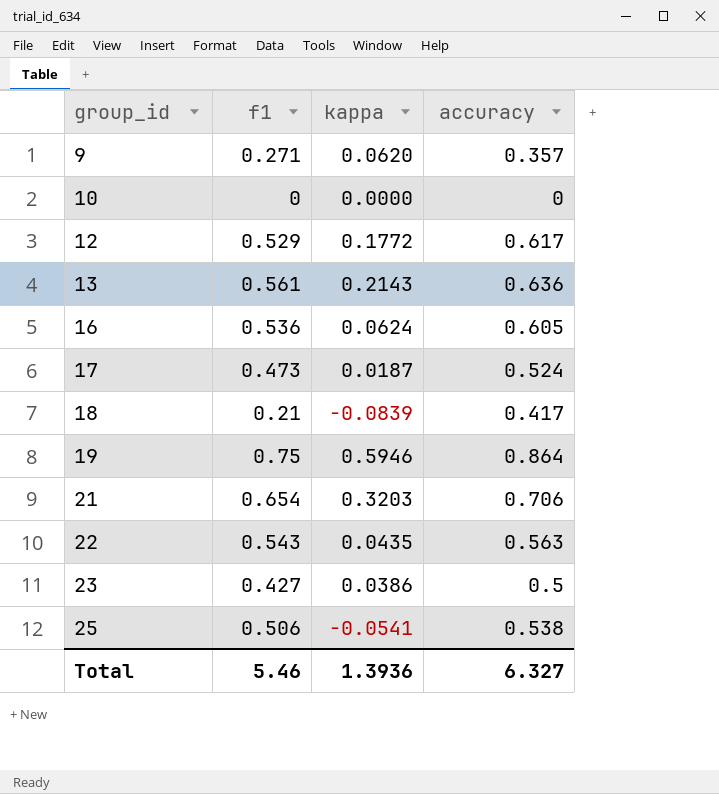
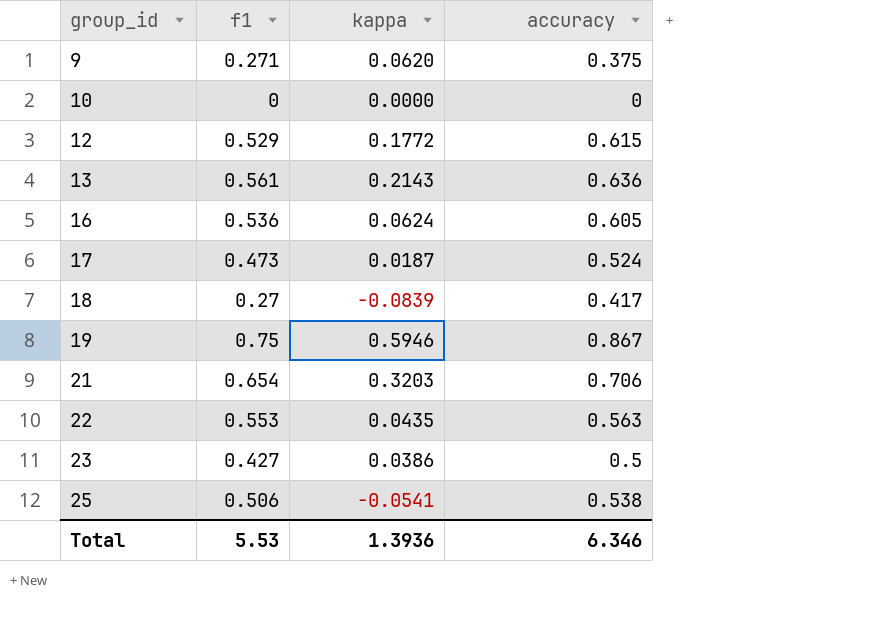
9 | accuracy: 0.357 -> 0.375
12 | accuracy: 0.617 -> 0.615
18 | f1: 0.21 -> 0.27
19 | accuracy: 0.864 -> 0.867
22 | f1: 0.543 -> 0.553
Total | f1: 5.46 -> 5.53
Total | accuracy: 6.327 -> 6.346

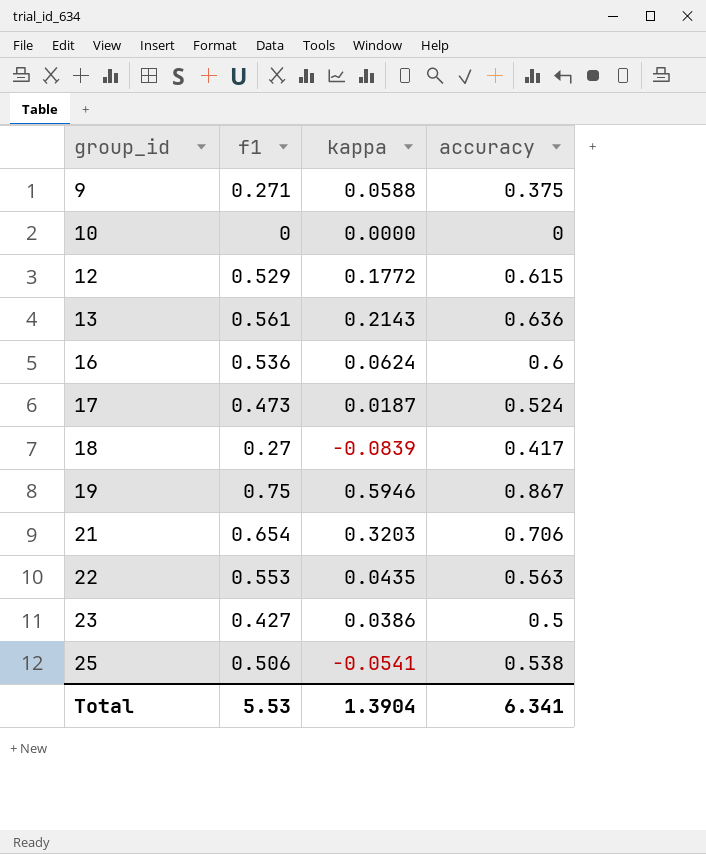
9 | kappa: 0.0620 -> 0.0588
16 | accuracy: 0.605 -> 0.6
Total | kappa: 1.3936 -> 1.3904
Total | accuracy: 6.346 -> 6.341

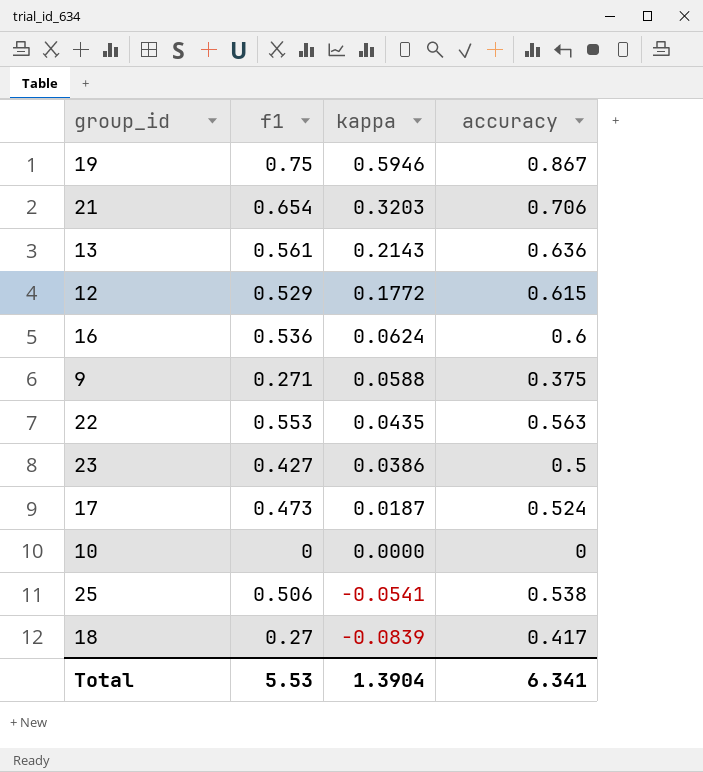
row order: group_id ascending -> kappa descending

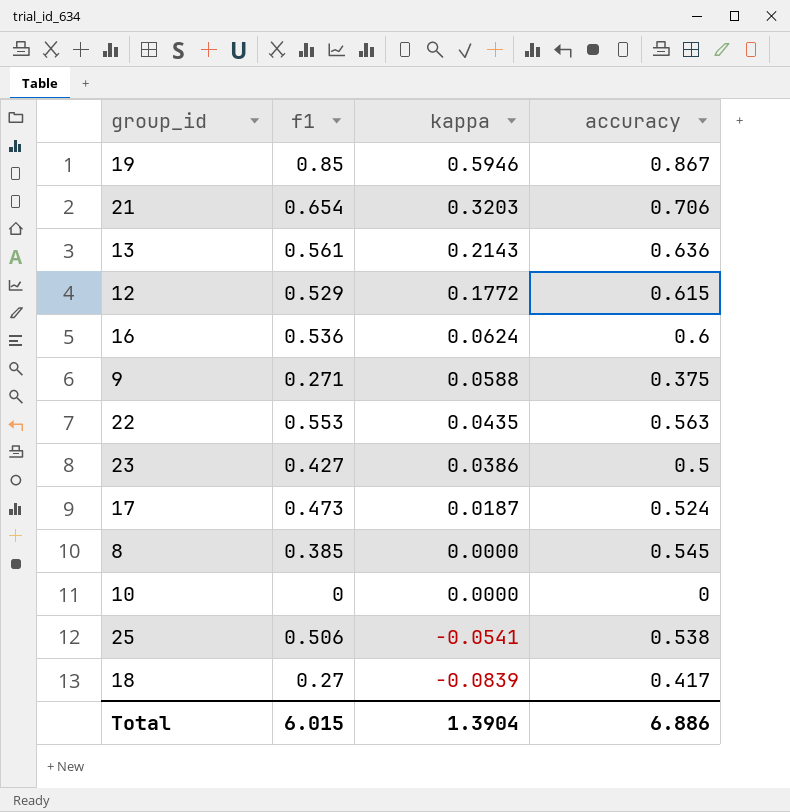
19 | f1: 0.75 -> 0.85
row 8: none -> 0.385 | 0.0000 | 0.545
Total | f1: 5.53 -> 6.015
Total | accuracy: 6.341 -> 6.886

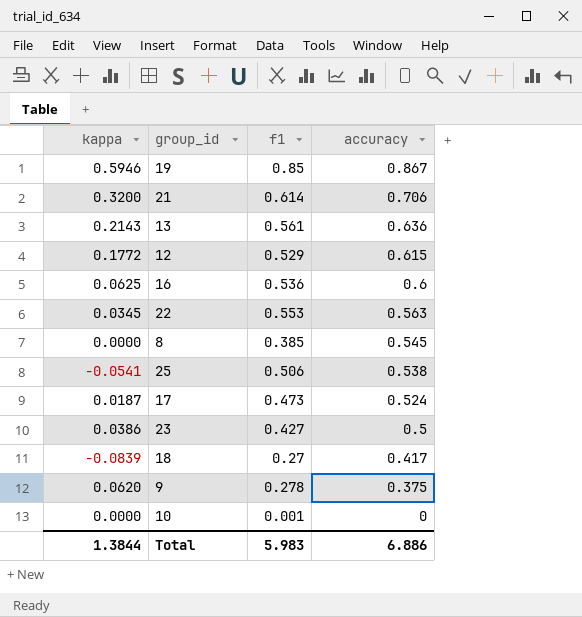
row order: kappa descending -> accuracy descending
column kappa | position: 3 -> 1
21 | kappa: 0.3203 -> 0.3200
21 | f1: 0.654 -> 0.614
16 | kappa: 0.0624 -> 0.0625
22 | kappa: 0.0435 -> 0.0345
9 | kappa: 0.0588 -> 0.0620
9 | f1: 0.271 -> 0.278
10 | f1: 0 -> 0.001
Total | kappa: 1.3904 -> 1.3844
Total | f1: 6.015 -> 5.983

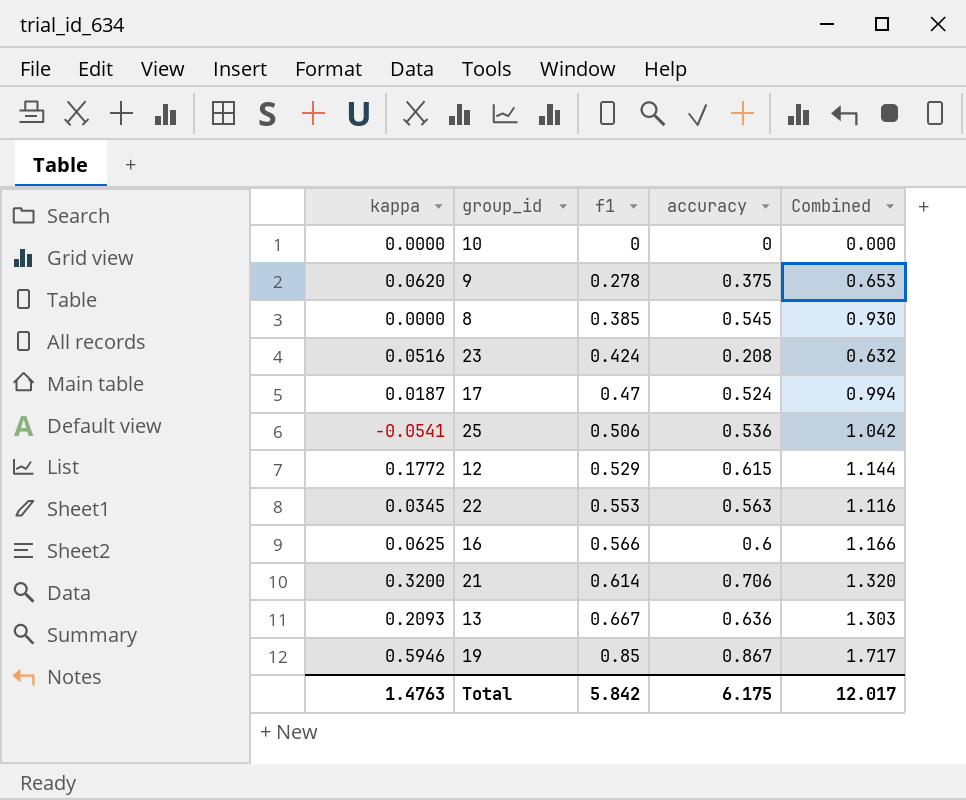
row order: accuracy descending -> f1 ascending
column Combined | formula: none -> [f1] + [accuracy]
row 18: -0.0839 | 0.27 | 0.417 -> none
10 | f1: 0.001 -> 0
23 | kappa: 0.0386 -> 0.0516
23 | f1: 0.427 -> 0.424
23 | accuracy: 0.5 -> 0.208
17 | f1: 0.473 -> 0.47
25 | accuracy: 0.538 -> 0.536
16 | f1: 0.536 -> 0.566
13 | kappa: 0.2143 -> 0.2093
13 | f1: 0.561 -> 0.667
Total | kappa: 1.3844 -> 1.4763
Total | f1: 5.983 -> 5.842
Total | accuracy: 6.886 -> 6.175

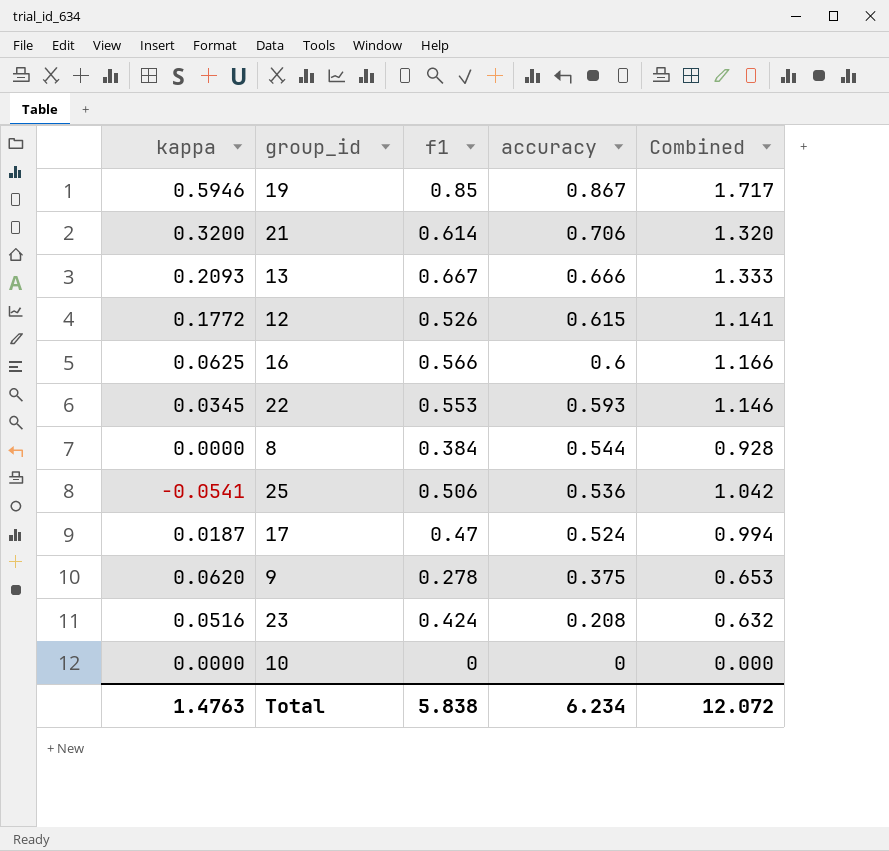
row order: f1 ascending -> accuracy descending
13 | accuracy: 0.636 -> 0.666
13 | Combined: 1.303 -> 1.333
12 | f1: 0.529 -> 0.526
12 | Combined: 1.144 -> 1.141
22 | accuracy: 0.563 -> 0.593
22 | Combined: 1.116 -> 1.146
8 | f1: 0.385 -> 0.384
8 | accuracy: 0.545 -> 0.544
8 | Combined: 0.930 -> 0.928
Total | f1: 5.842 -> 5.838
Total | accuracy: 6.175 -> 6.234
Total | Combined: 12.017 -> 12.072

